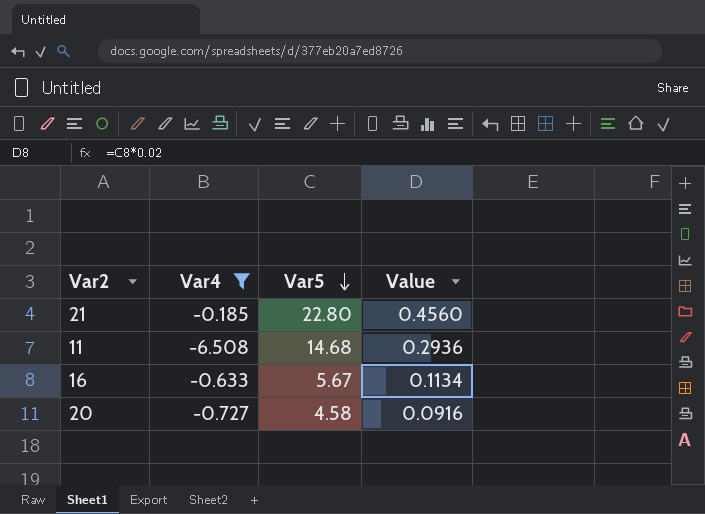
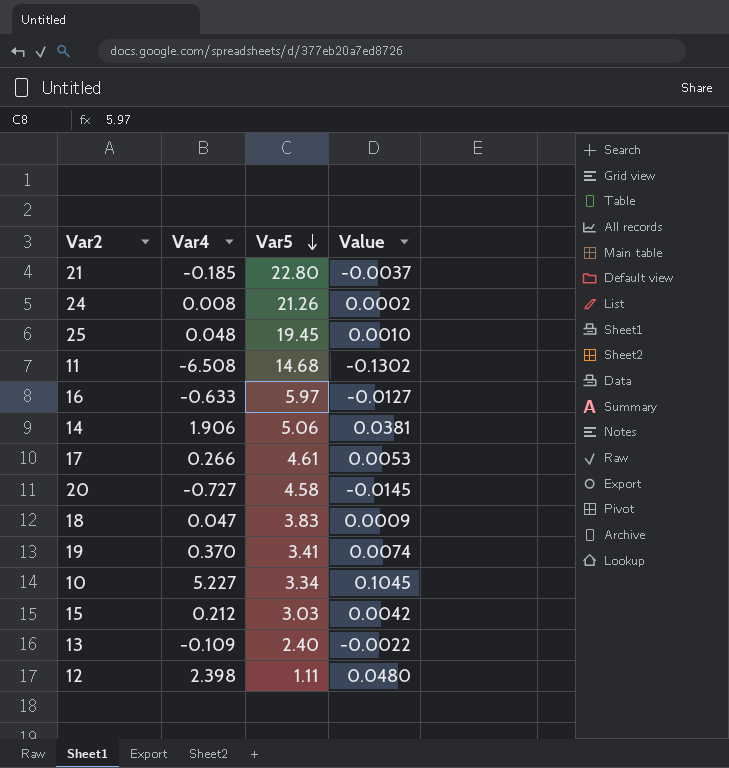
filter: Var4 <= -0.185 -> none
column Value | formula: [Var5] * 0.02 -> [Var4] * 0.02
16 | Var5: 5.67 -> 5.97

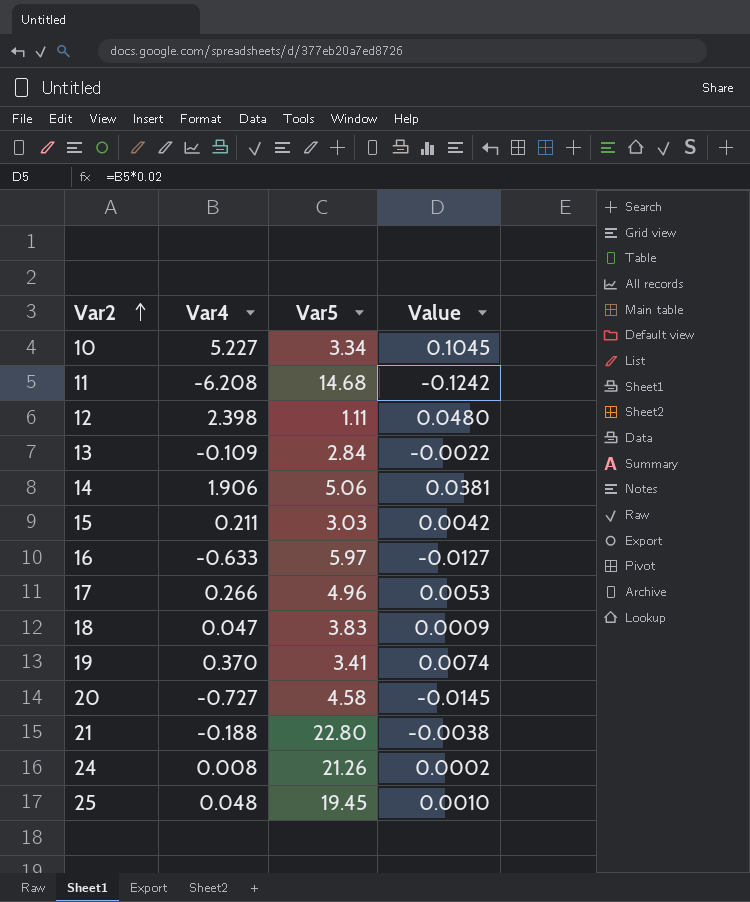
row order: Var5 descending -> Var2 ascending
11 | Var4: -6.508 -> -6.208
11 | Value: -0.1302 -> -0.1242
13 | Var5: 2.40 -> 2.84
15 | Var4: 0.212 -> 0.211
17 | Var5: 4.61 -> 4.96
21 | Var4: -0.185 -> -0.188
21 | Value: -0.0037 -> -0.0038

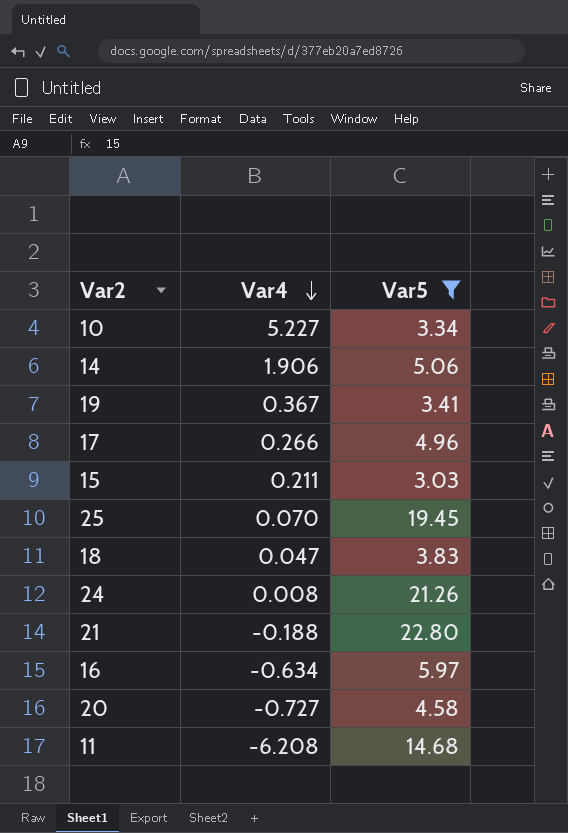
filter: none -> Var5 >= 3.03
row order: Var2 ascending -> Var4 descending
column Value | formula: [Var4] * 0.02 -> none
19 | Var4: 0.370 -> 0.367
25 | Var4: 0.048 -> 0.070
16 | Var4: -0.633 -> -0.634

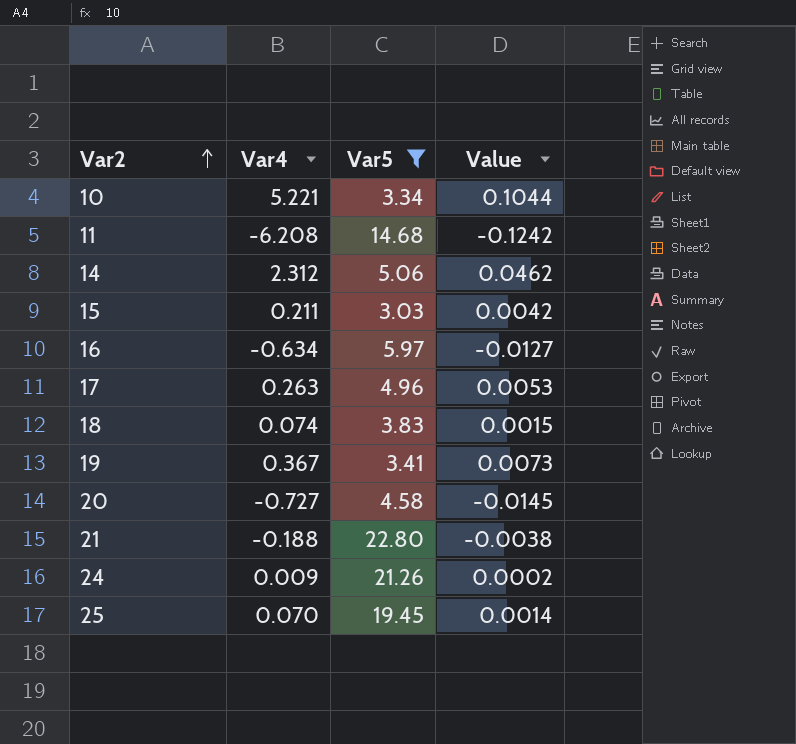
row order: Var4 descending -> Var2 ascending
column Value | formula: none -> [Var4] * 0.02
10 | Var4: 5.227 -> 5.221
14 | Var4: 1.906 -> 2.312
17 | Var4: 0.266 -> 0.263
18 | Var4: 0.047 -> 0.074
24 | Var4: 0.008 -> 0.009

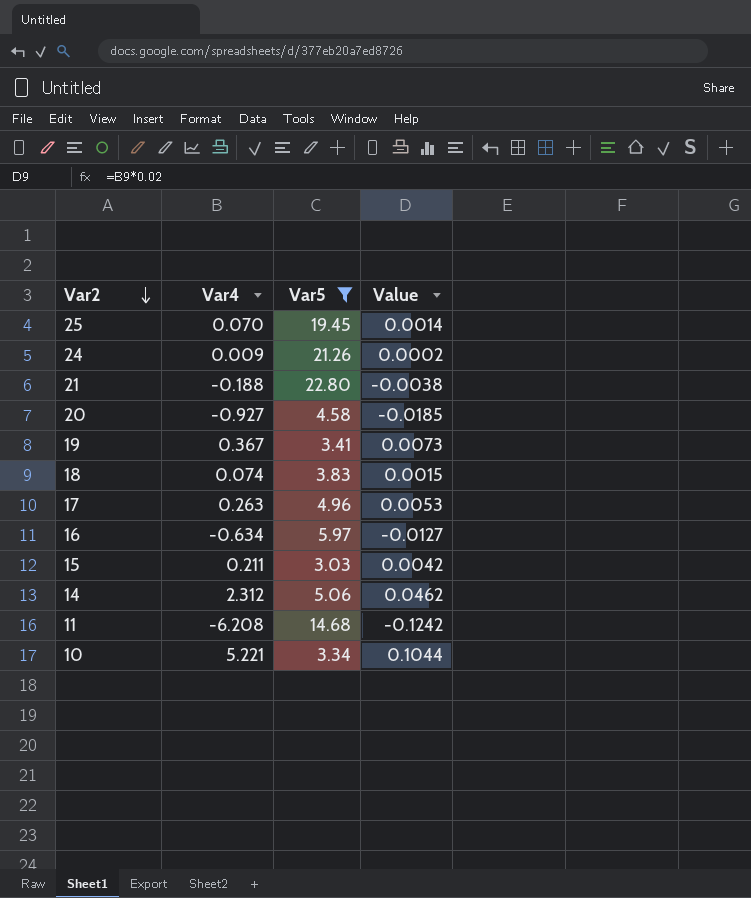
row order: Var2 ascending -> Var2 descending
20 | Var4: -0.727 -> -0.927
20 | Value: -0.0145 -> -0.0185

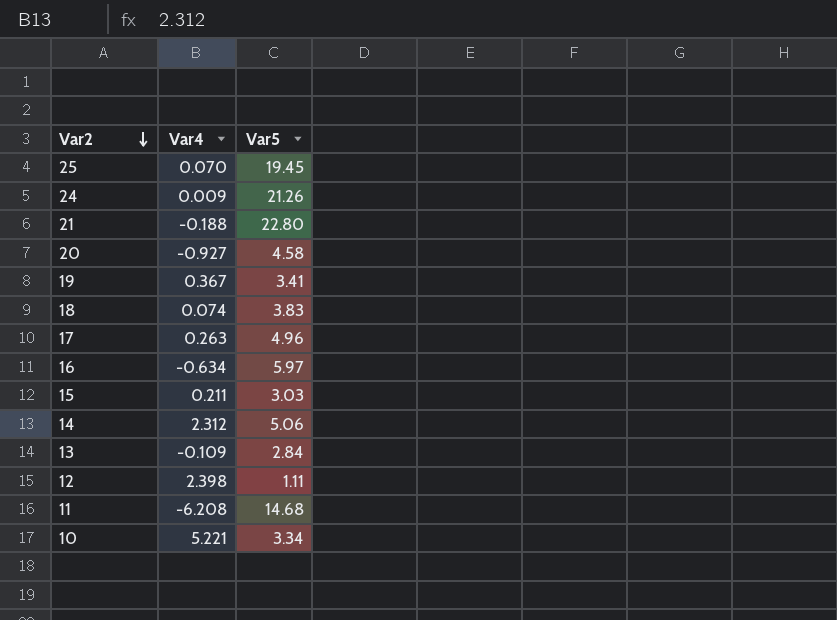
filter: Var5 >= 3.03 -> none
column Value | formula: [Var4] * 0.02 -> none

